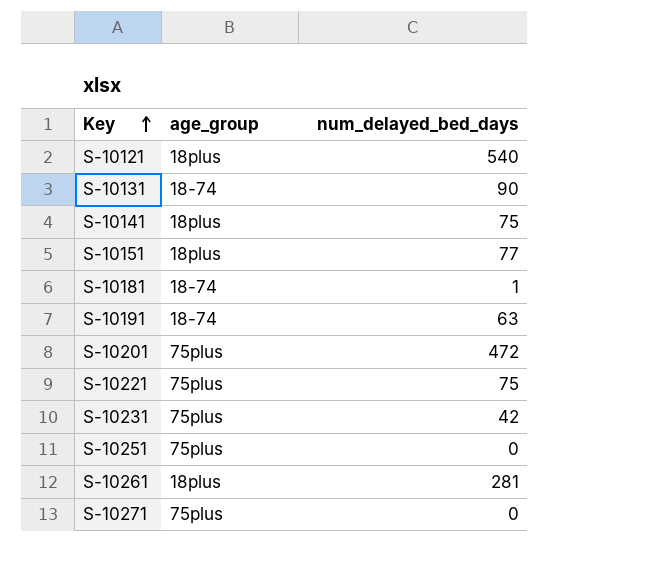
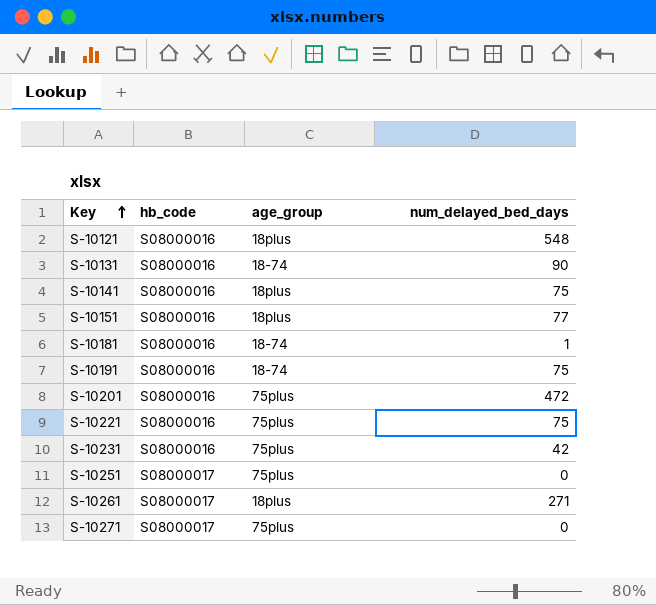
column hb_code | position: none -> 2
S-10121 | num_delayed_bed_days: 540 -> 548
S-10191 | num_delayed_bed_days: 63 -> 75
S-10261 | num_delayed_bed_days: 281 -> 271

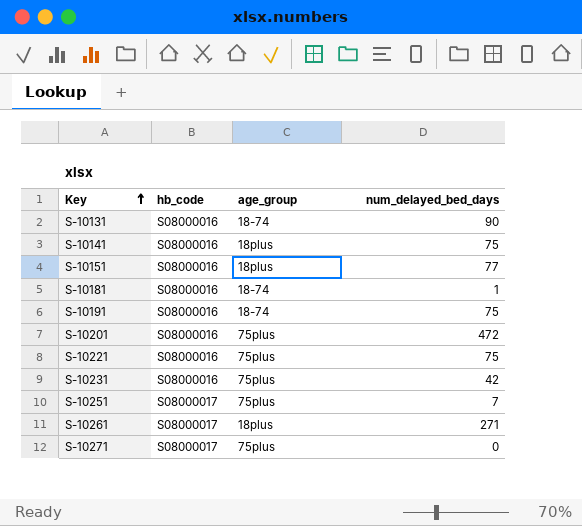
row S-10121: S08000016 | 18plus | 548 -> none
S-10251 | num_delayed_bed_days: 0 -> 7

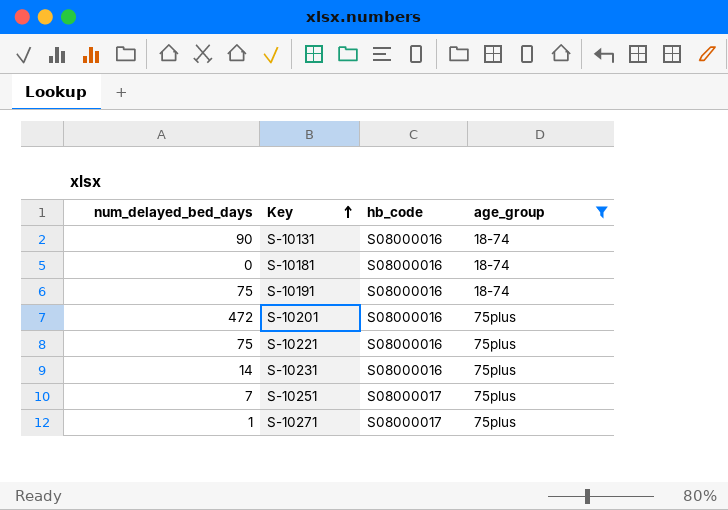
filter: none -> age_group != 18plus
column num_delayed_bed_days | position: 4 -> 1
S-10181 | num_delayed_bed_days: 1 -> 0
S-10231 | num_delayed_bed_days: 42 -> 14
S-10271 | num_delayed_bed_days: 0 -> 1

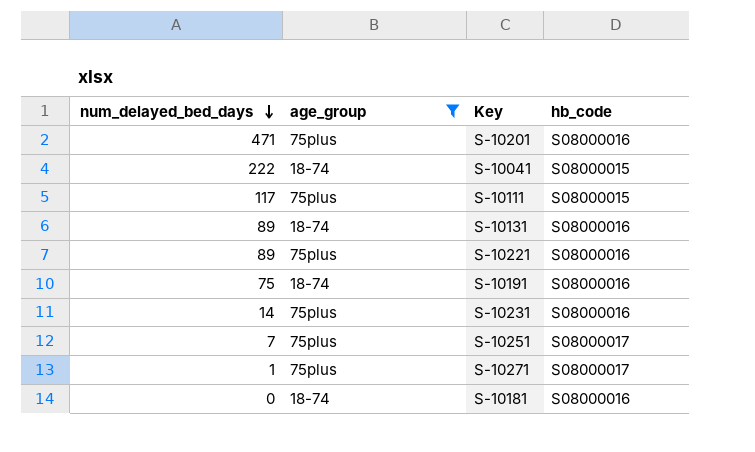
row order: Key ascending -> num_delayed_bed_days descending
column age_group | position: 4 -> 2
S-10201 | num_delayed_bed_days: 472 -> 471
row S-10041: none -> 222 | 18-74 | S08000015
row S-10111: none -> 117 | 75plus | S08000015
S-10131 | num_delayed_bed_days: 90 -> 89
S-10221 | num_delayed_bed_days: 75 -> 89

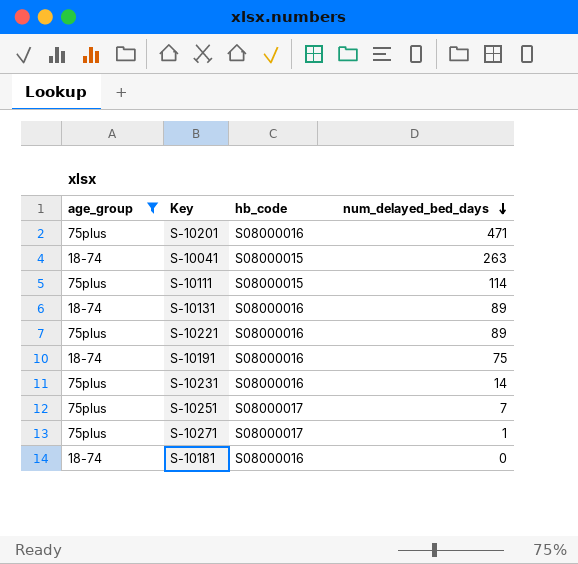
column num_delayed_bed_days | position: 1 -> 4
S-10041 | num_delayed_bed_days: 222 -> 263
S-10111 | num_delayed_bed_days: 117 -> 114

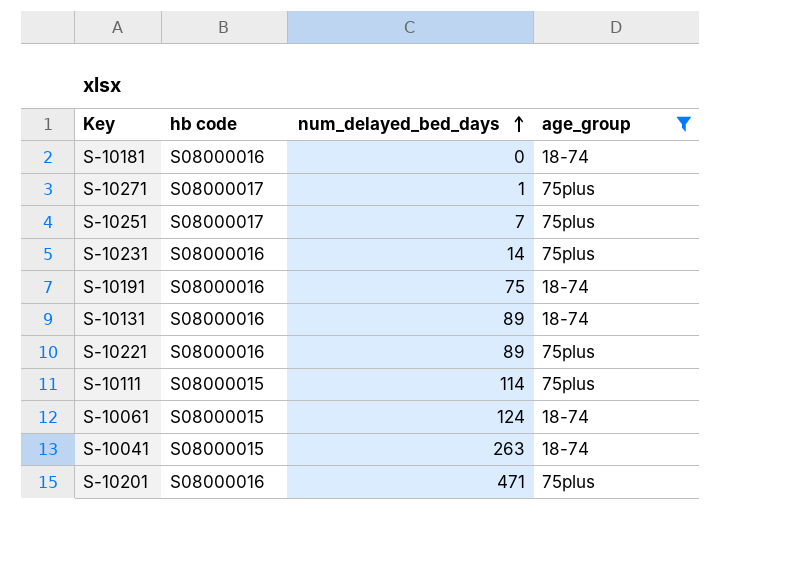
row order: num_delayed_bed_days descending -> num_delayed_bed_days ascending
column name: hb_code -> hb code
column age_group | position: 1 -> 4
row S-10061: none -> S08000015 | 124 | 18-74

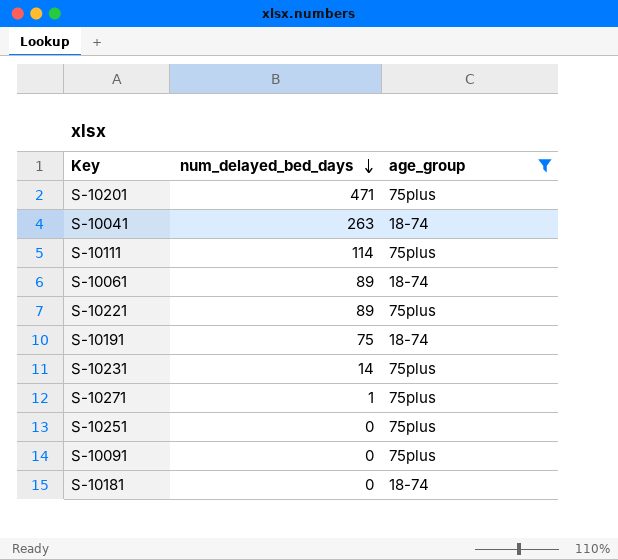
row order: num_delayed_bed_days ascending -> num_delayed_bed_days descending
column hb code | position: 2 -> none
row S-10131: S08000016 | 89 | 18-74 -> none
S-10061 | num_delayed_bed_days: 124 -> 89
S-10251 | num_delayed_bed_days: 7 -> 0
row S-10091: none -> 0 | 75plus

